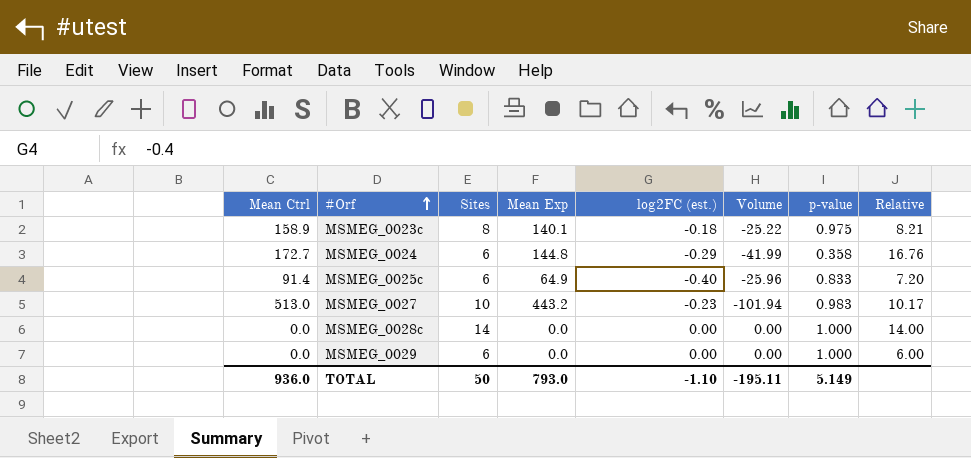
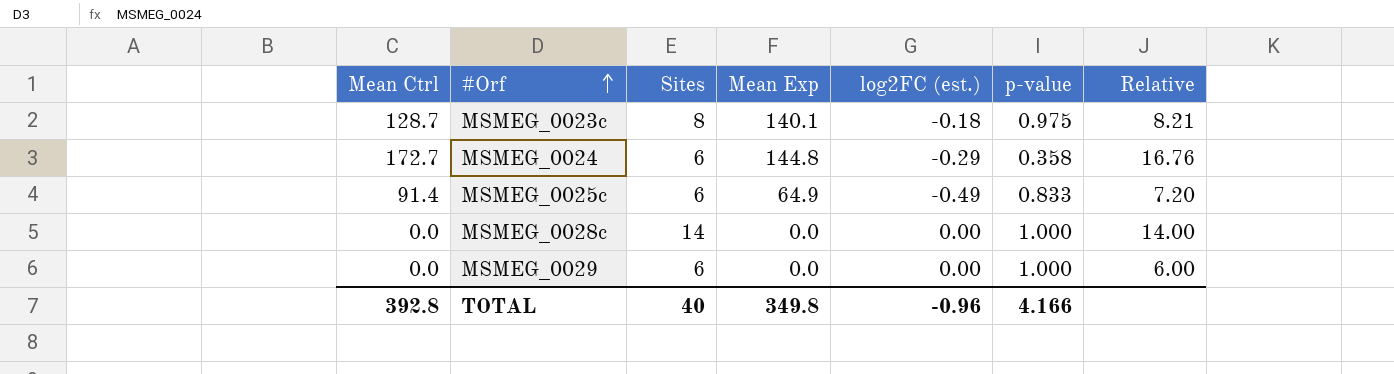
column Volume | formula: [Mean Exp] * [log2FC (est.)] -> none
row MSMEG_0027: 513.0 | 10 | 443.2 | -0.23 | -101.94 | 0.983 | 10.17 -> none
MSMEG_0023c | Mean Ctrl: 158.9 -> 128.7
MSMEG_0025c | log2FC (est.): -0.40 -> -0.49
TOTAL | Mean Ctrl: 936.0 -> 392.8
TOTAL | Sites: 50 -> 40
TOTAL | Mean Exp: 793.0 -> 349.8
TOTAL | log2FC (est.): -1.10 -> -0.96
TOTAL | p-value: 5.149 -> 4.166

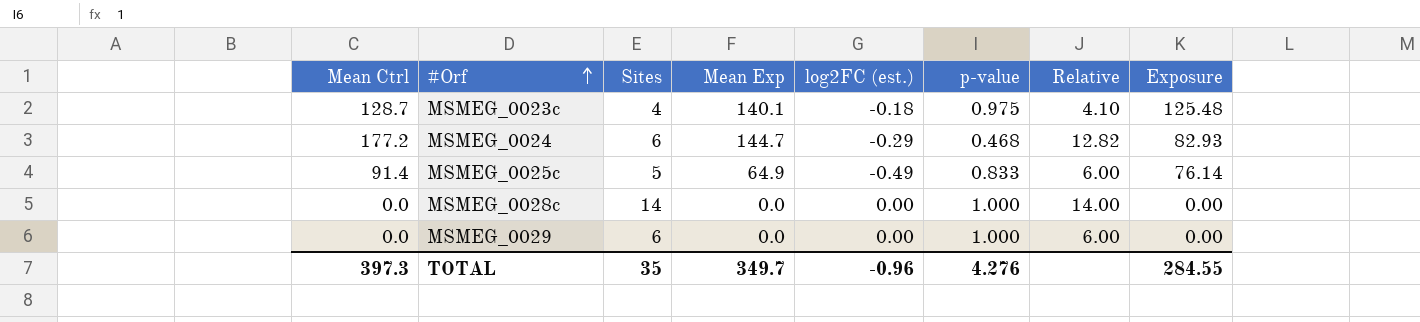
column Exposure | formula: none -> [Mean Ctrl] * [p-value]
MSMEG_0023c | Sites: 8 -> 4
MSMEG_0023c | Relative: 8.21 -> 4.10
MSMEG_0024 | Mean Ctrl: 172.7 -> 177.2
MSMEG_0024 | Mean Exp: 144.8 -> 144.7
MSMEG_0024 | p-value: 0.358 -> 0.468
MSMEG_0024 | Relative: 16.76 -> 12.82
MSMEG_0025c | Sites: 6 -> 5
MSMEG_0025c | Relative: 7.20 -> 6.00
TOTAL | Mean Ctrl: 392.8 -> 397.3
TOTAL | Sites: 40 -> 35
TOTAL | Mean Exp: 349.8 -> 349.7
TOTAL | p-value: 4.166 -> 4.276

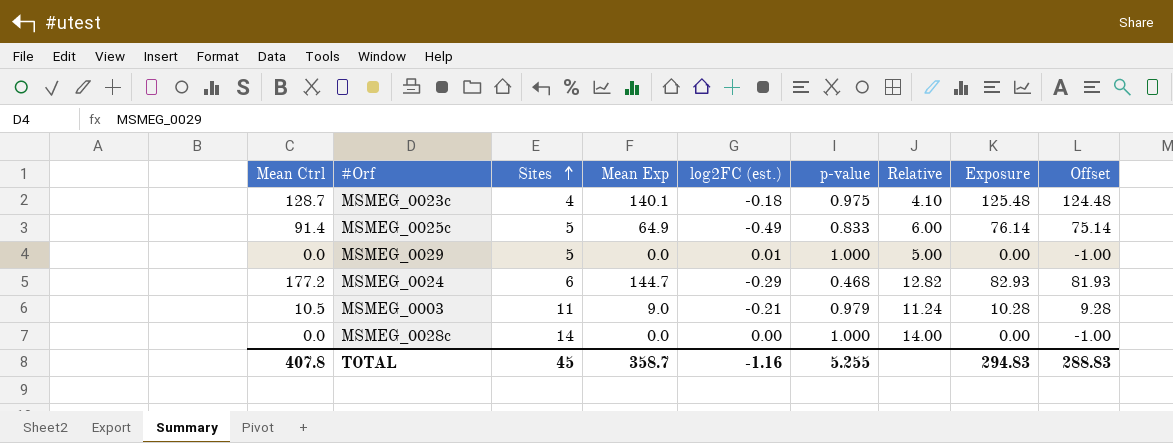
row order: #Orf ascending -> Sites ascending
column Offset | formula: none -> [Exposure] - 1
MSMEG_0029 | Sites: 6 -> 5
MSMEG_0029 | log2FC (est.): 0.00 -> 0.01
MSMEG_0029 | Relative: 6.00 -> 5.00
row MSMEG_0003: none -> 10.5 | 11 | 9.0 | -0.21 | 0.979 | 11.24 | 10.28 | 9.28
TOTAL | Mean Ctrl: 397.3 -> 407.8
TOTAL | Sites: 35 -> 45
TOTAL | Mean Exp: 349.7 -> 358.7
TOTAL | log2FC (est.): -0.96 -> -1.16
TOTAL | p-value: 4.276 -> 5.255
TOTAL | Exposure: 284.55 -> 294.83

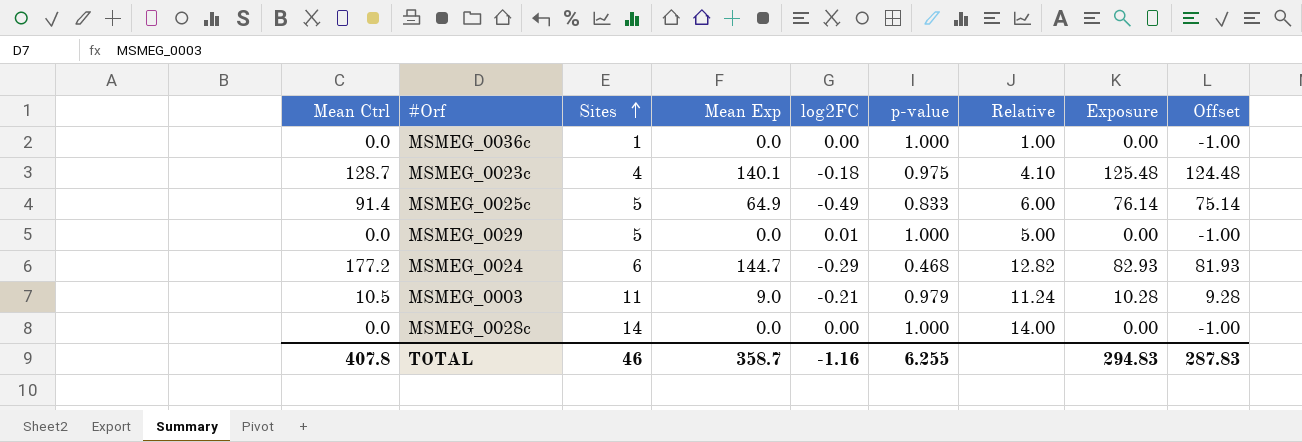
column name: log2FC (est.) -> log2FC
row MSMEG_0036c: none -> 0.0 | 1 | 0.0 | 0.00 | 1.000 | 1.00 | 0.00 | -1.00
TOTAL | Sites: 45 -> 46
TOTAL | p-value: 5.255 -> 6.255
TOTAL | Offset: 288.83 -> 287.83

